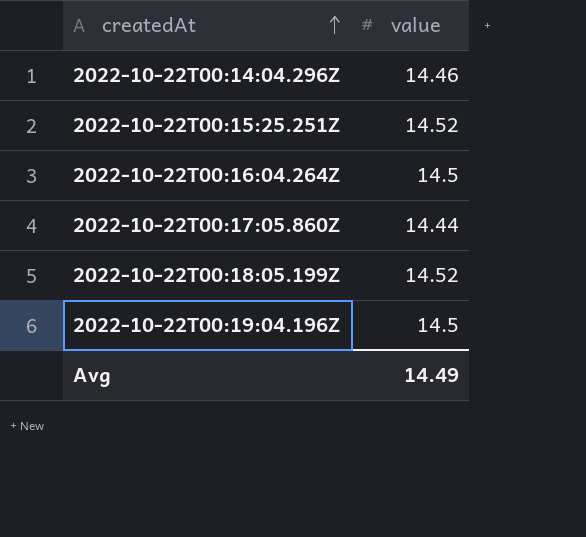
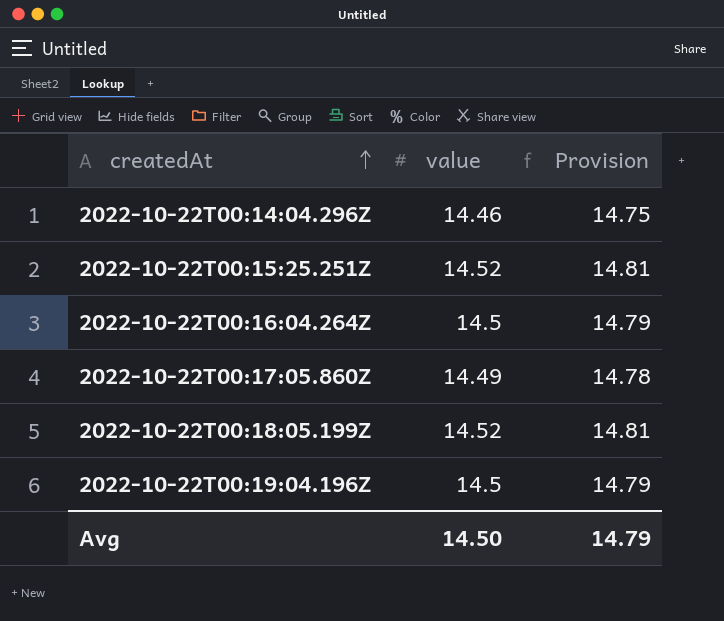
column Provision | formula: none -> [value] * 1.02
2022-10-22T00:17:05.860Z | value: 14.44 -> 14.49
Avg | value: 14.49 -> 14.50

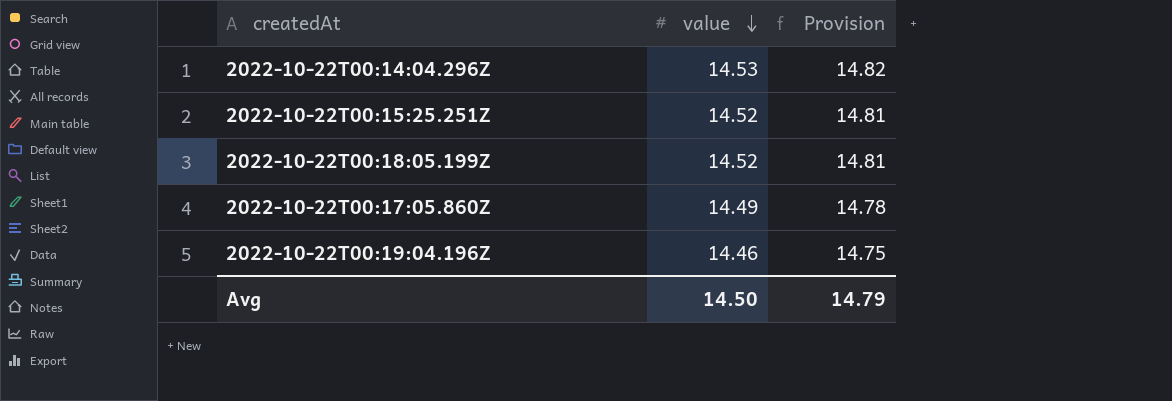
row order: createdAt ascending -> value descending
row 2022-10-22T00:16:04.264Z: 14.5 | 14.79 -> none
2022-10-22T00:14:04.296Z | value: 14.46 -> 14.53
2022-10-22T00:14:04.296Z | Provision: 14.75 -> 14.82
2022-10-22T00:19:04.196Z | value: 14.5 -> 14.46
2022-10-22T00:19:04.196Z | Provision: 14.79 -> 14.75

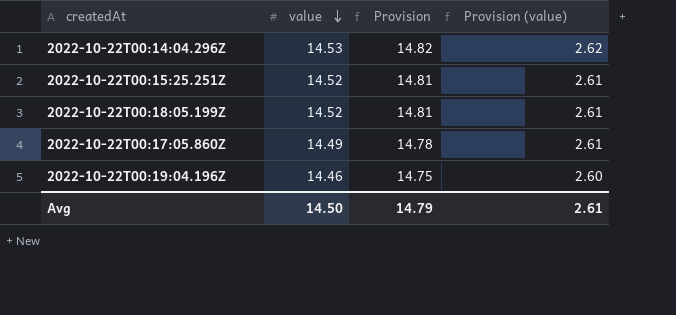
column Provision (value) | formula: none -> [value] * 0.18

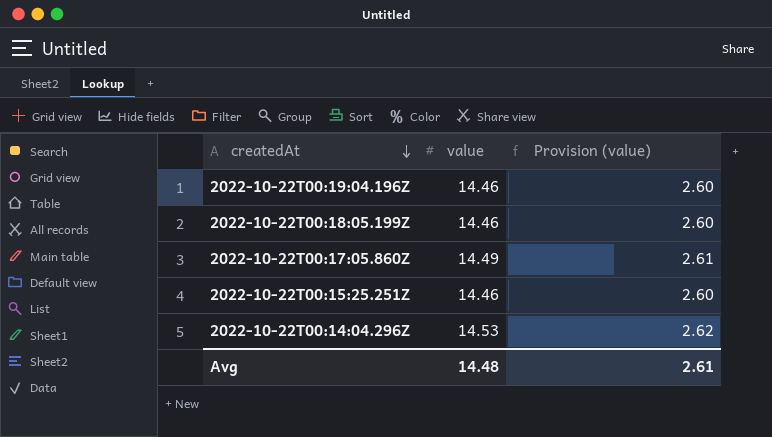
row order: value descending -> createdAt descending
column Provision | formula: [value] * 1.02 -> none
2022-10-22T00:18:05.199Z | value: 14.52 -> 14.46
2022-10-22T00:18:05.199Z | Provision (value): 2.61 -> 2.60
2022-10-22T00:15:25.251Z | value: 14.52 -> 14.46
2022-10-22T00:15:25.251Z | Provision (value): 2.61 -> 2.60
Avg | value: 14.50 -> 14.48

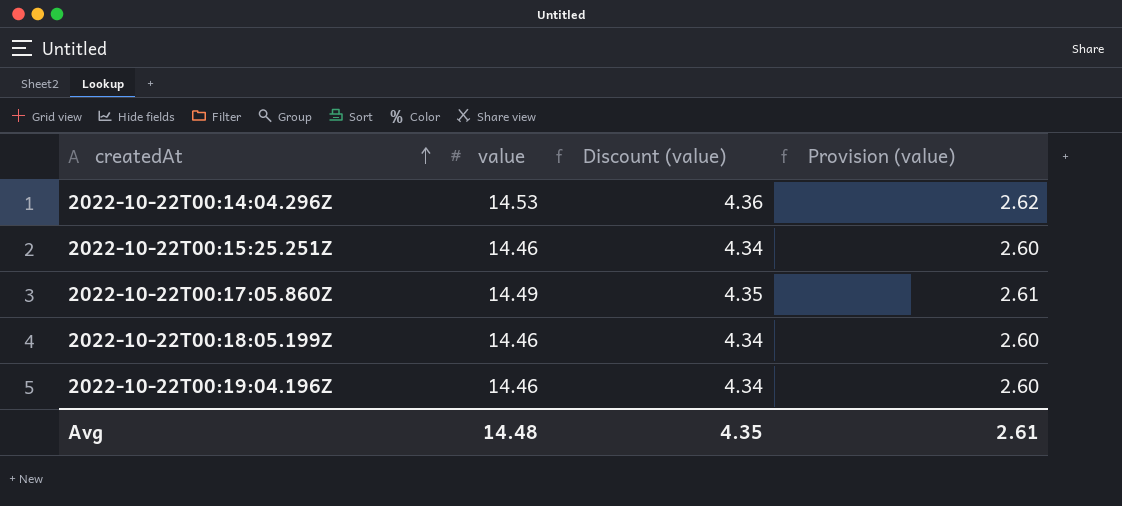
row order: createdAt descending -> createdAt ascending
column Discount (value) | formula: none -> [value] * 0.3

